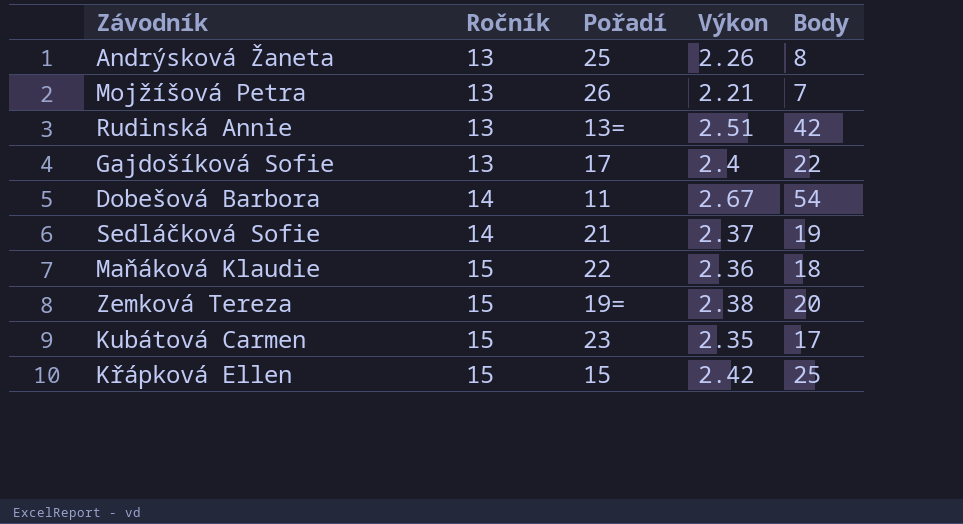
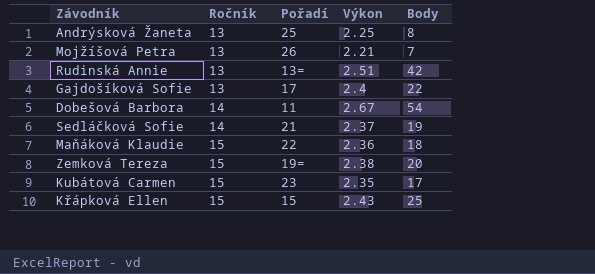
Andrýsková Žaneta | Výkon: 2.26 -> 2.25
Křápková Ellen | Výkon: 2.42 -> 2.43

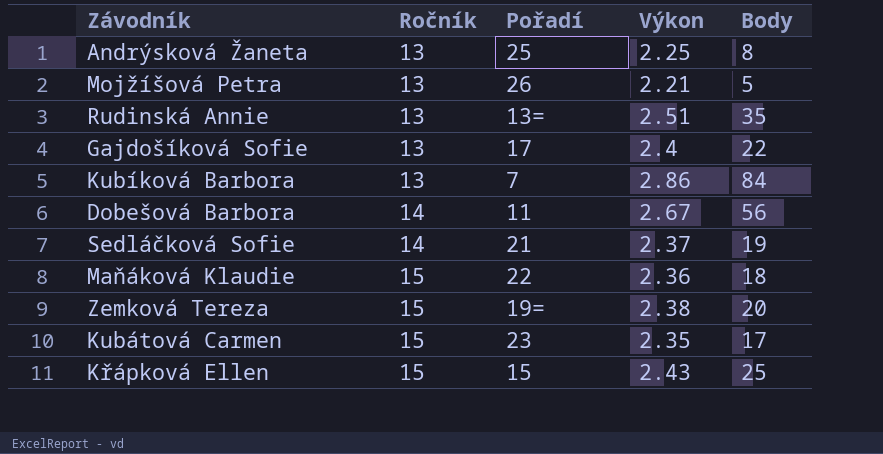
Mojžíšová Petra | Body: 7 -> 5
Rudinská Annie | Body: 42 -> 35
row Kubíková Barbora: none -> 13 | 7 | 2.86 | 84
Dobešová Barbora | Body: 54 -> 56

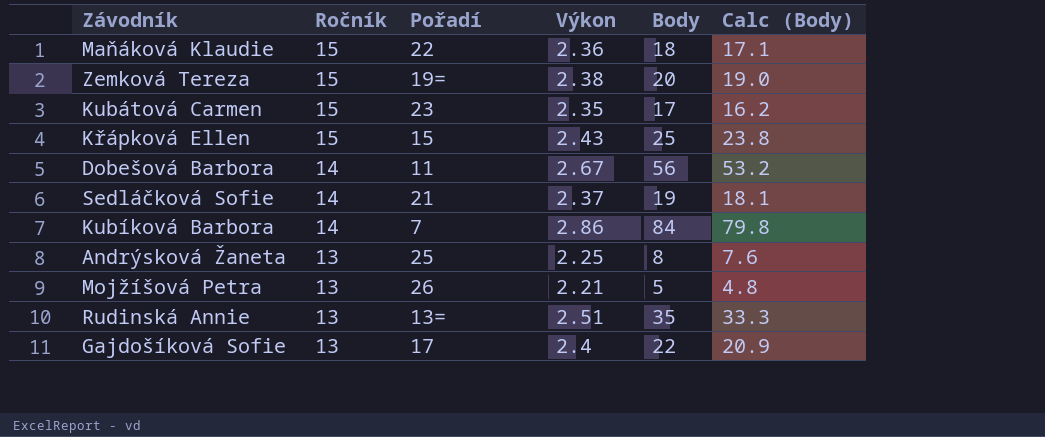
row order: Ročník ascending -> Ročník descending
column Calc (Body) | formula: none -> [Body] * 0.95
Kubíková Barbora | Ročník: 13 -> 14

